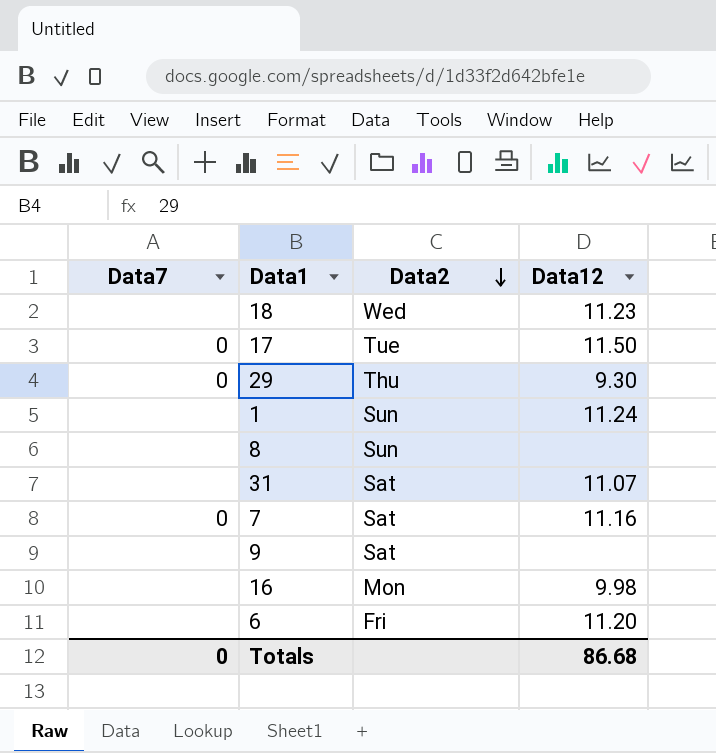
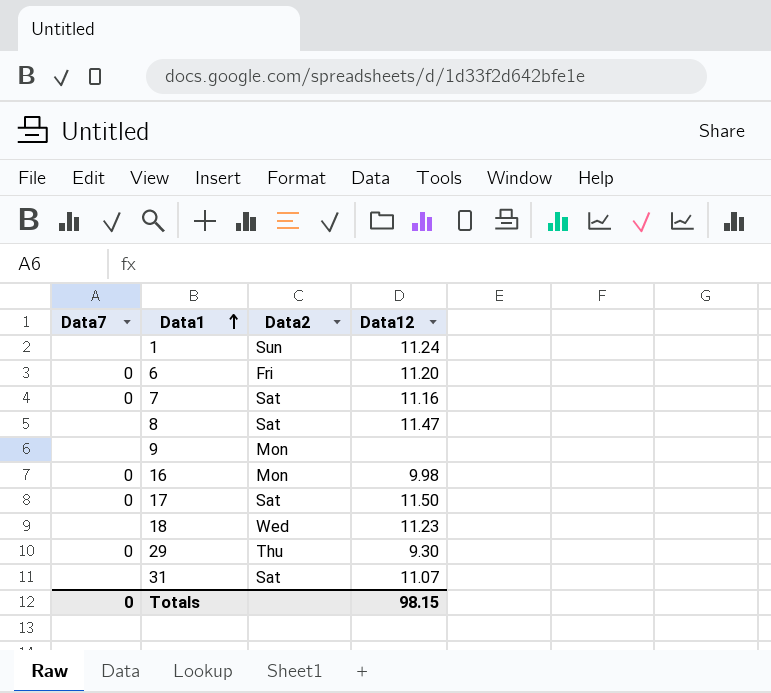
row order: Data2 descending -> Data1 ascending
6 | Data7: none -> 0
8 | Data2: Sun -> Sat
8 | Data12: none -> 11.47
9 | Data2: Sat -> Mon
16 | Data7: none -> 0
17 | Data2: Tue -> Sat
Totals | Data12: 86.68 -> 98.15

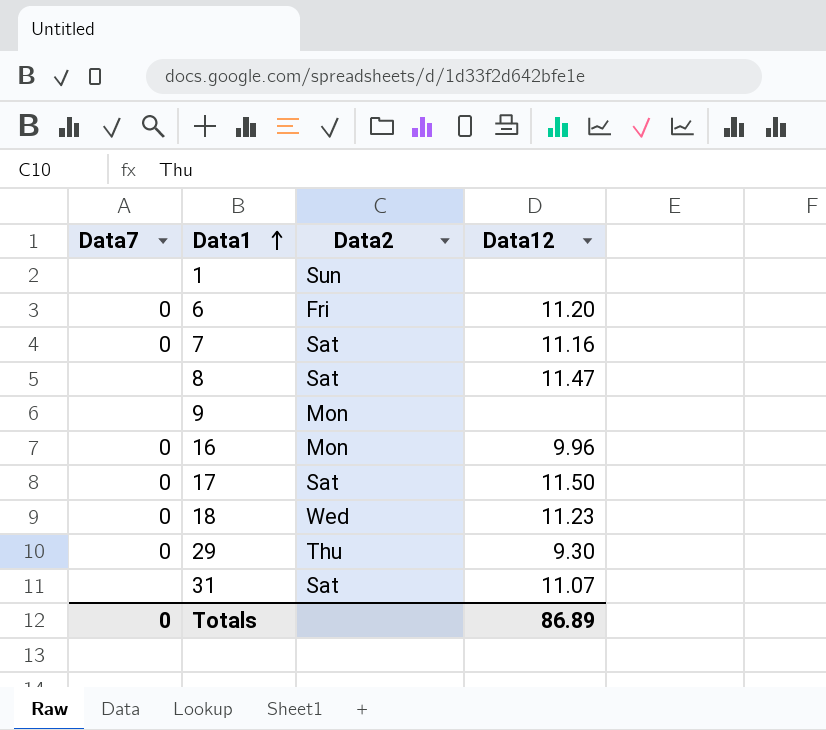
1 | Data12: 11.24 -> none
16 | Data12: 9.98 -> 9.96
18 | Data7: none -> 0
Totals | Data12: 98.15 -> 86.89

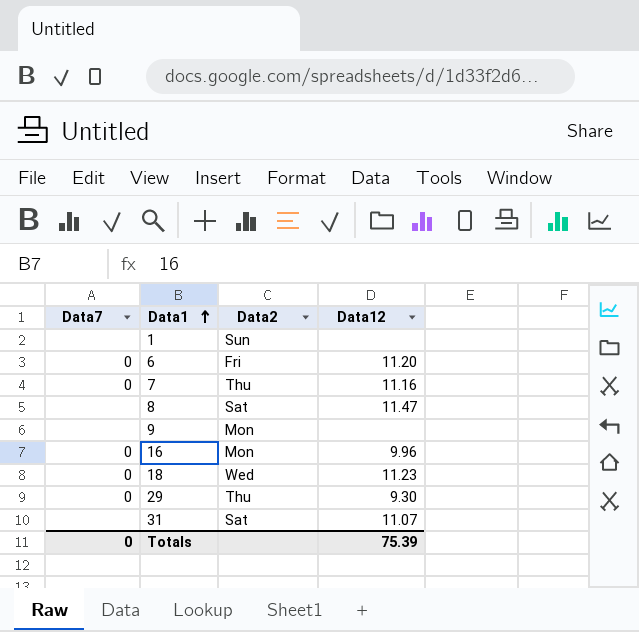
row 17: 0 | Sat | 11.50 -> none
7 | Data2: Sat -> Thu
Totals | Data12: 86.89 -> 75.39

